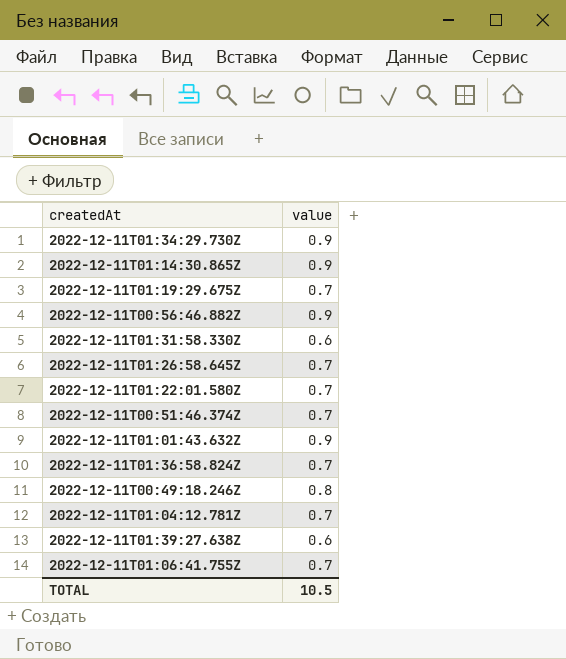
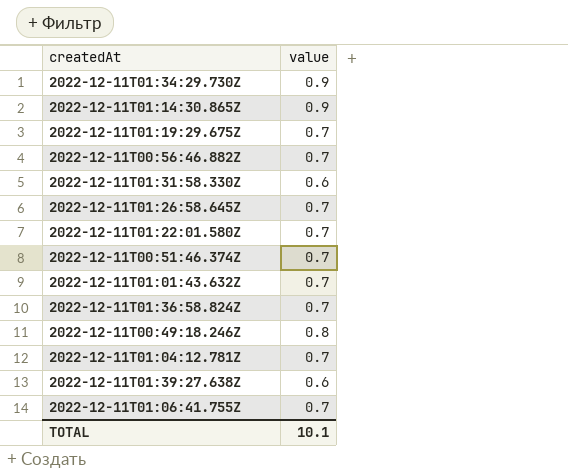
2022-12-11T00:56:46.882Z | value: 0.9 -> 0.7
2022-12-11T01:01:43.632Z | value: 0.9 -> 0.7
TOTAL | value: 10.5 -> 10.1

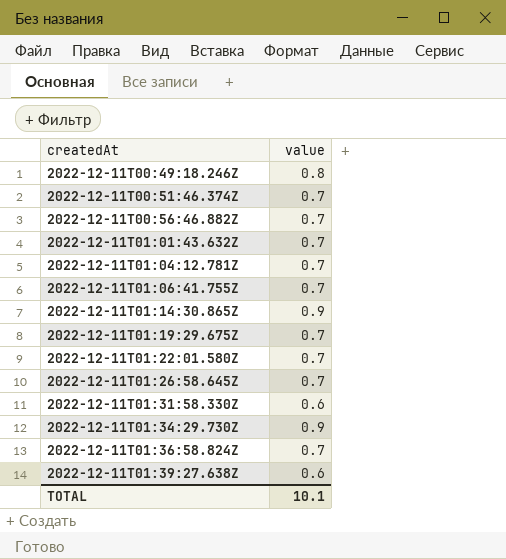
row order: none -> createdAt ascending

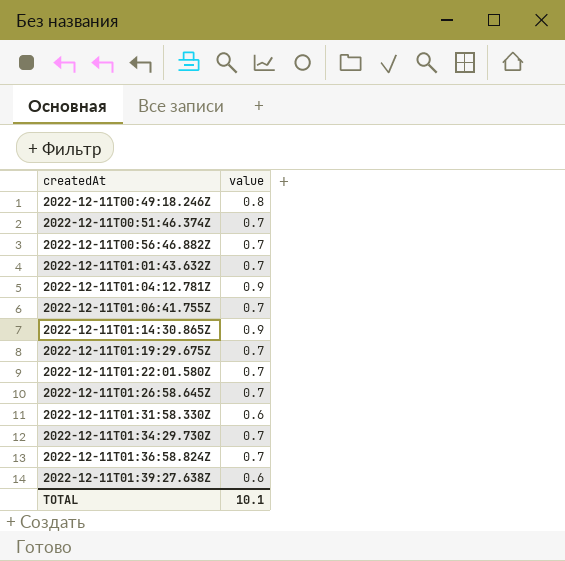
2022-12-11T01:04:12.781Z | value: 0.7 -> 0.9
2022-12-11T01:34:29.730Z | value: 0.9 -> 0.7

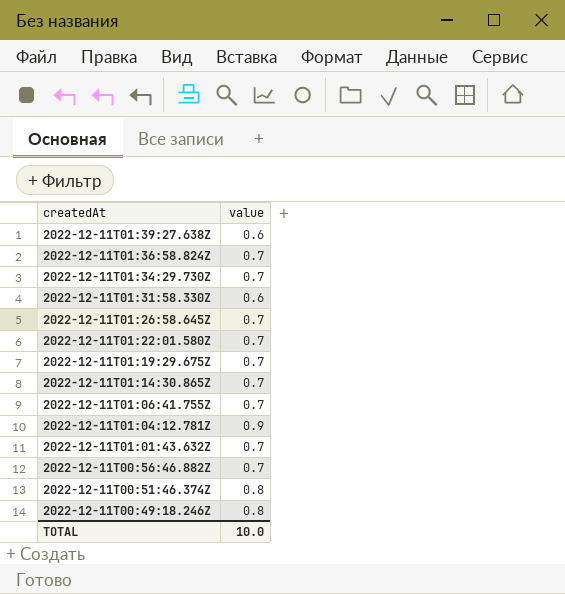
row order: createdAt ascending -> createdAt descending
2022-12-11T01:14:30.865Z | value: 0.9 -> 0.7
2022-12-11T00:51:46.374Z | value: 0.7 -> 0.8
TOTAL | value: 10.1 -> 10.0

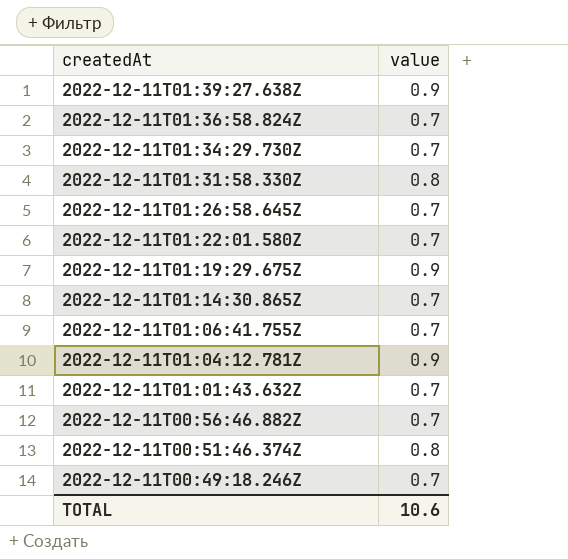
2022-12-11T01:39:27.638Z | value: 0.6 -> 0.9
2022-12-11T01:31:58.330Z | value: 0.6 -> 0.8
2022-12-11T01:19:29.675Z | value: 0.7 -> 0.9
2022-12-11T00:49:18.246Z | value: 0.8 -> 0.7
TOTAL | value: 10.0 -> 10.6

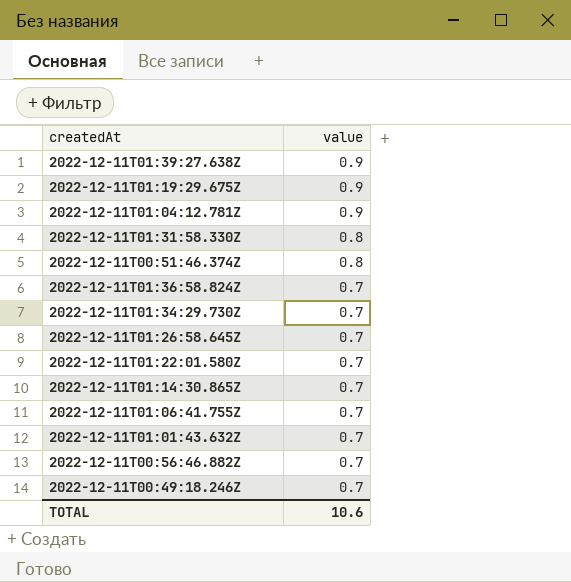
row order: createdAt descending -> value descending

